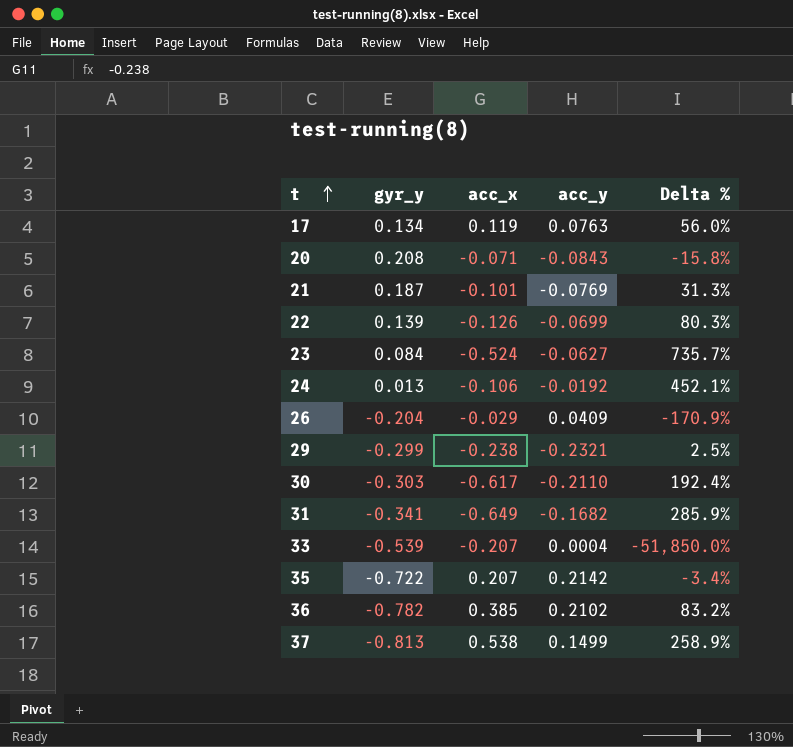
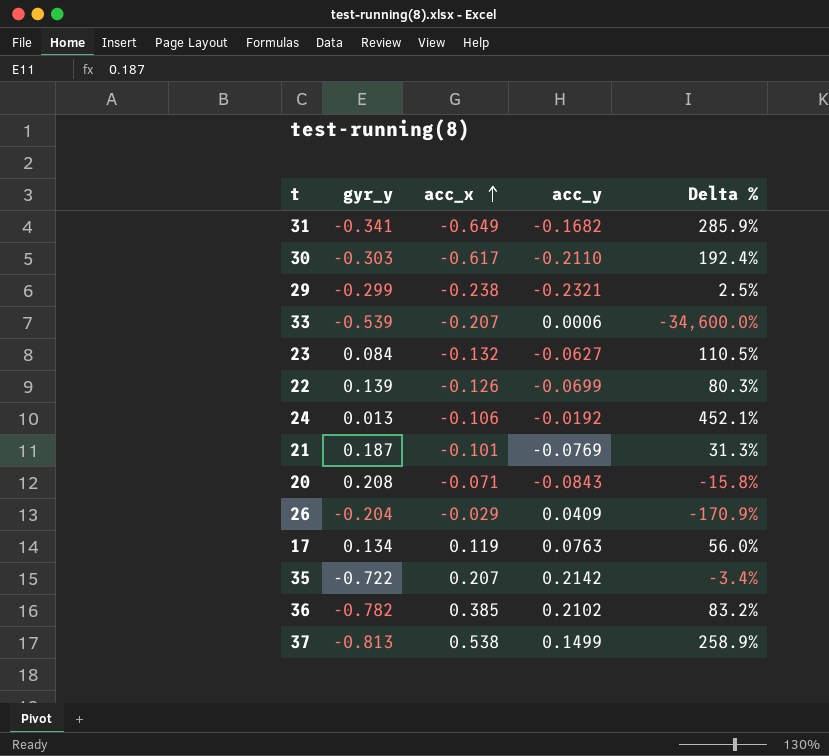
row order: t ascending -> acc_x ascending
33 | acc_y: 0.0004 -> 0.0006
33 | Delta %: -51,850.0% -> -34,600.0%
23 | acc_x: -0.524 -> -0.132
23 | Delta %: 735.7% -> 110.5%

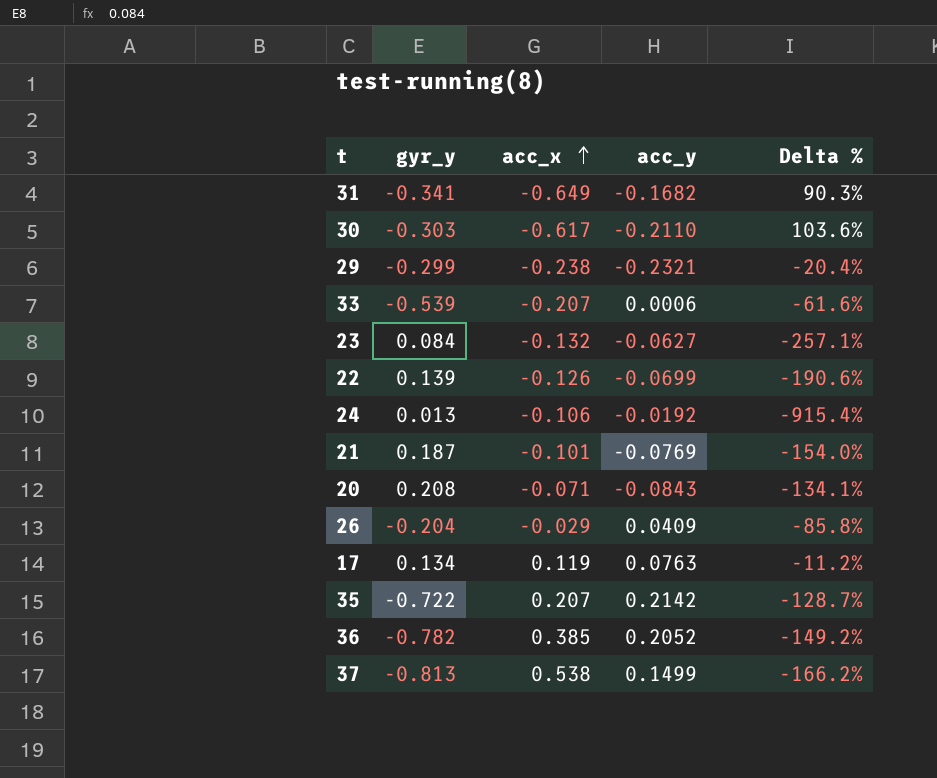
column Delta % | formula: ([acc_x] - [acc_y]) / [acc_y] -> ([acc_x] - [gyr_y]) / [gyr_y]
36 | acc_y: 0.2102 -> 0.2052

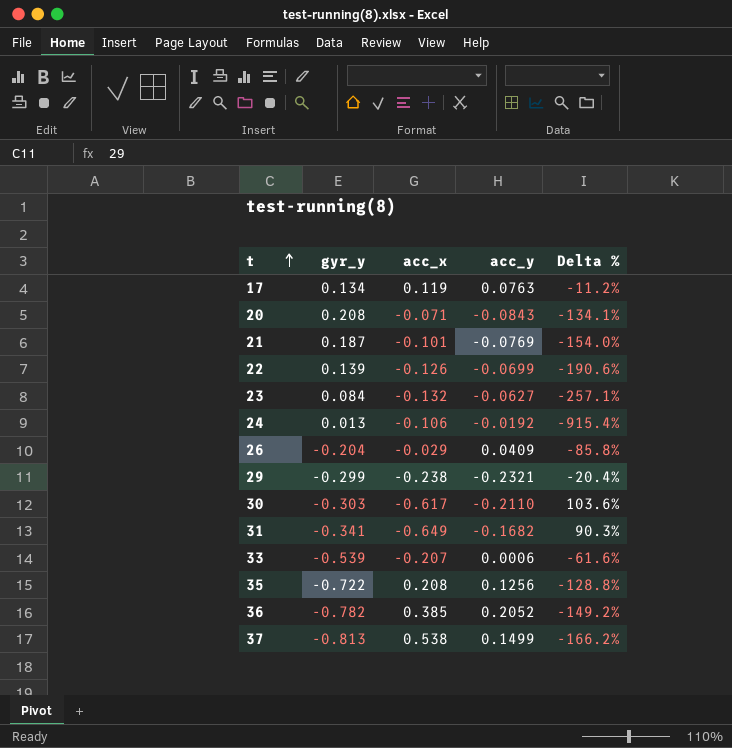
row order: acc_x ascending -> t ascending
35 | acc_x: 0.207 -> 0.208
35 | acc_y: 0.2142 -> 0.1256
35 | Delta %: -128.7% -> -128.8%

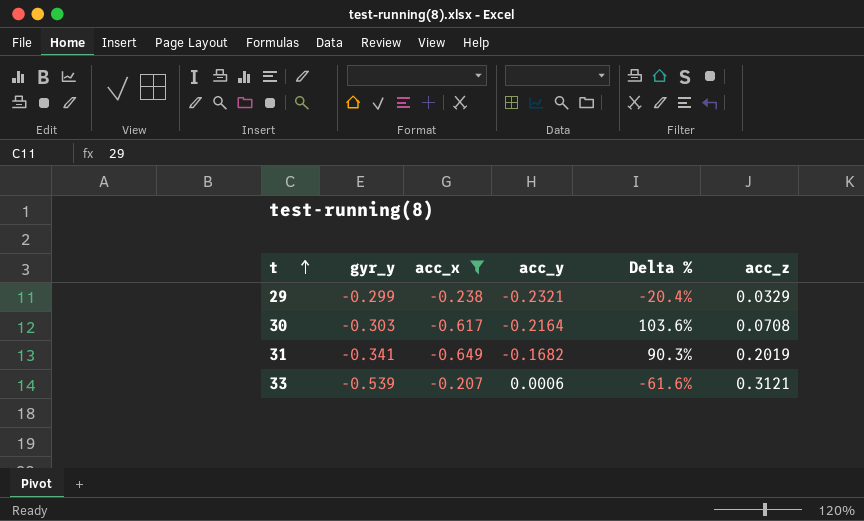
filter: none -> acc_x <= -0.207
column acc_z | position: none -> 6
30 | acc_y: -0.2110 -> -0.2164

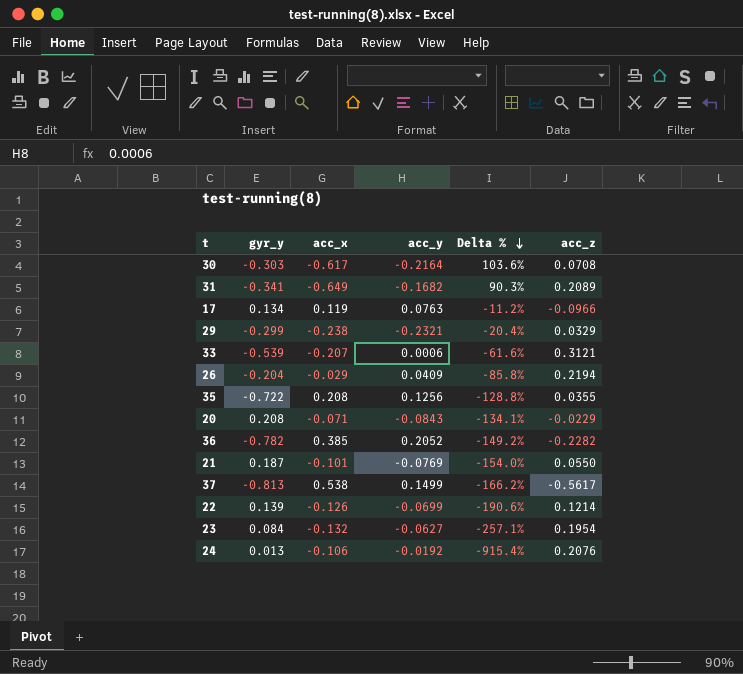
filter: acc_x <= -0.207 -> none
row order: t ascending -> Delta % descending
31 | acc_z: 0.2019 -> 0.2089

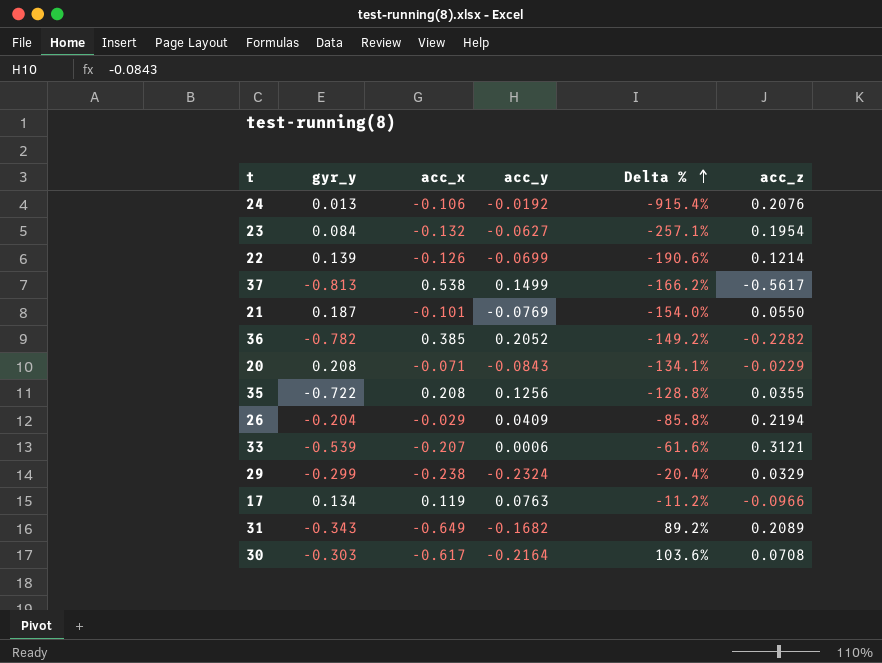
row order: Delta % descending -> Delta % ascending
29 | acc_y: -0.2321 -> -0.2324
31 | gyr_y: -0.341 -> -0.343
31 | Delta %: 90.3% -> 89.2%

